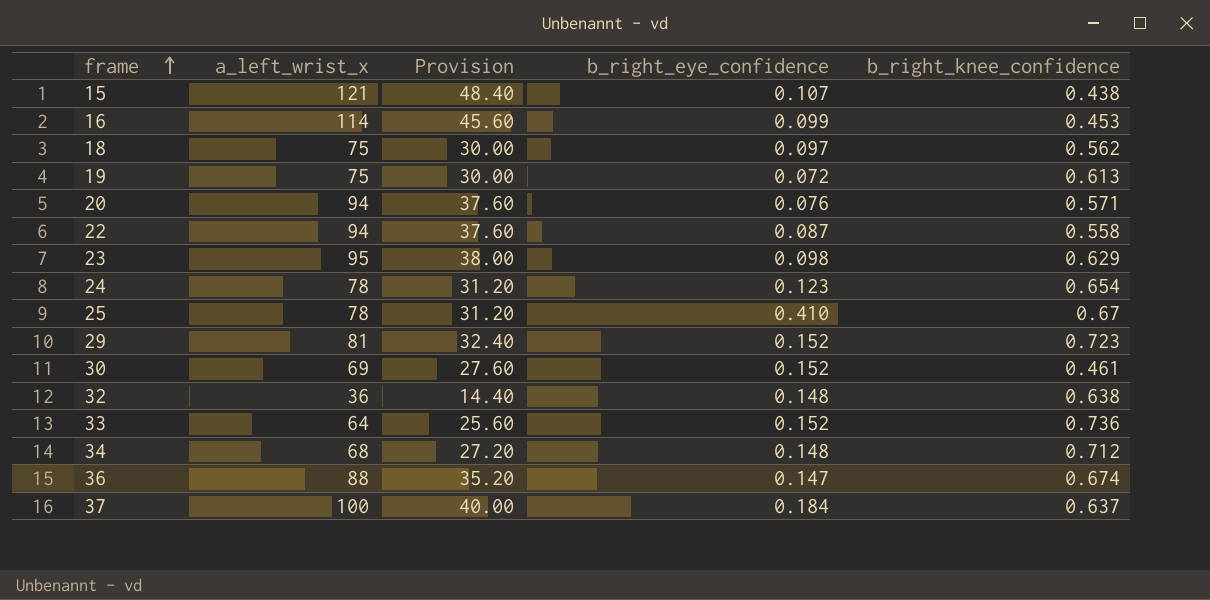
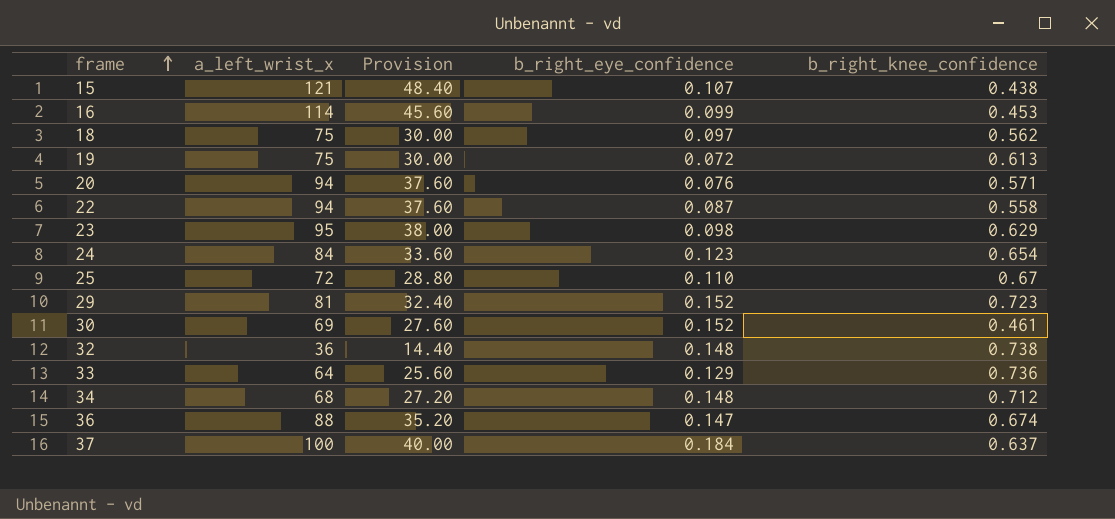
24 | a_left_wrist_x: 78 -> 84
24 | Provision: 31.20 -> 33.60
25 | a_left_wrist_x: 78 -> 72
25 | Provision: 31.20 -> 28.80
25 | b_right_eye_confidence: 0.410 -> 0.110
32 | b_right_knee_confidence: 0.638 -> 0.738
33 | b_right_eye_confidence: 0.152 -> 0.129

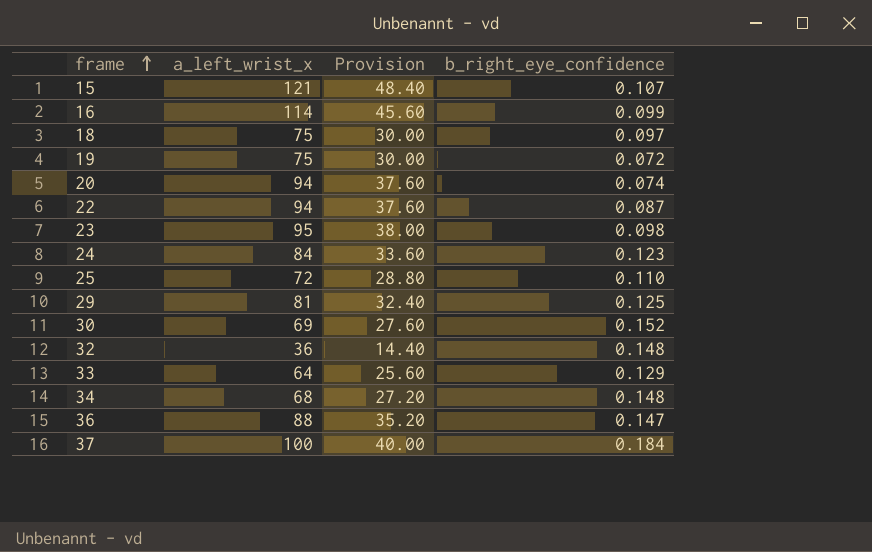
column b_right_knee_confidence | position: 5 -> none
20 | b_right_eye_confidence: 0.076 -> 0.074
29 | b_right_eye_confidence: 0.152 -> 0.125

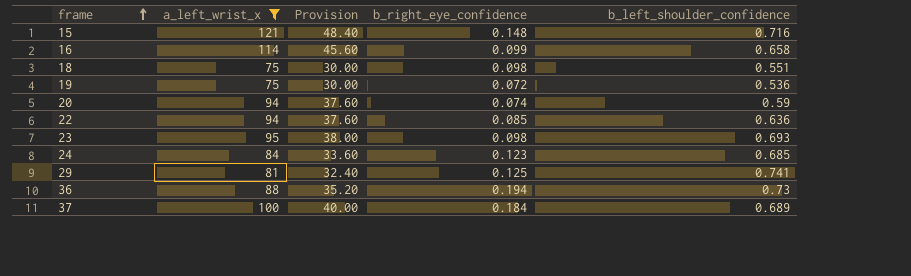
filter: none -> a_left_wrist_x >= 75
column b_left_shoulder_confidence | position: none -> 5
15 | b_right_eye_confidence: 0.107 -> 0.148
18 | b_right_eye_confidence: 0.097 -> 0.098
22 | b_right_eye_confidence: 0.087 -> 0.085
36 | b_right_eye_confidence: 0.147 -> 0.194

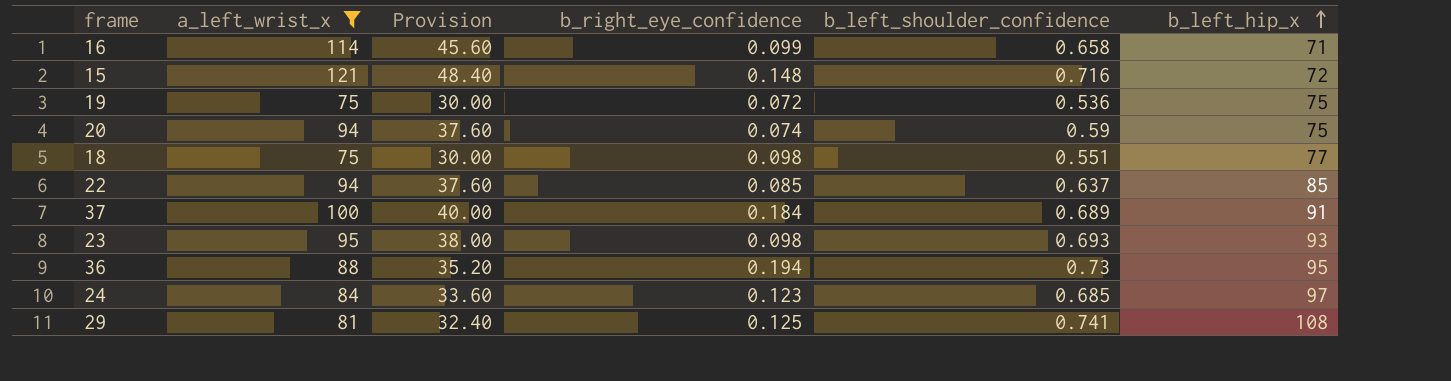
row order: frame ascending -> b_left_hip_x ascending
column b_left_hip_x | position: none -> 6
22 | b_left_shoulder_confidence: 0.636 -> 0.637

